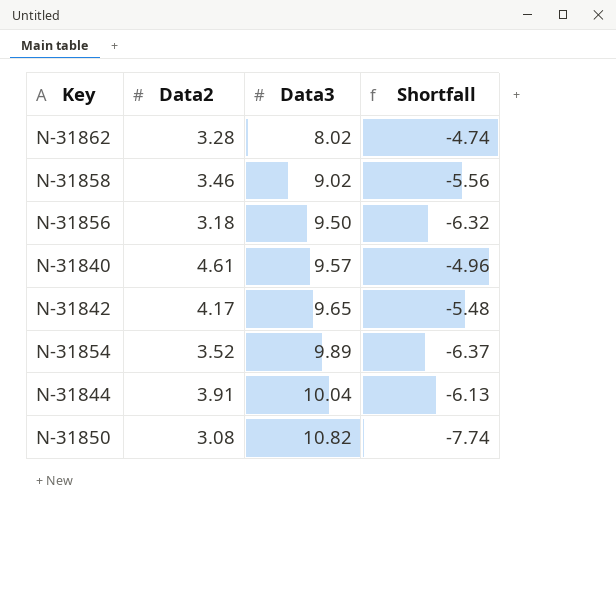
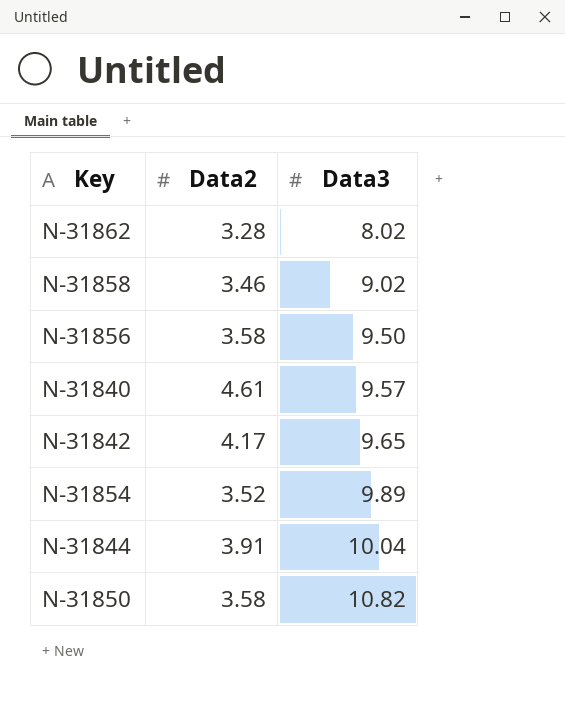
column Shortfall | formula: [Data2] - [Data3] -> none
N-31856 | Data2: 3.18 -> 3.58
N-31850 | Data2: 3.08 -> 3.58

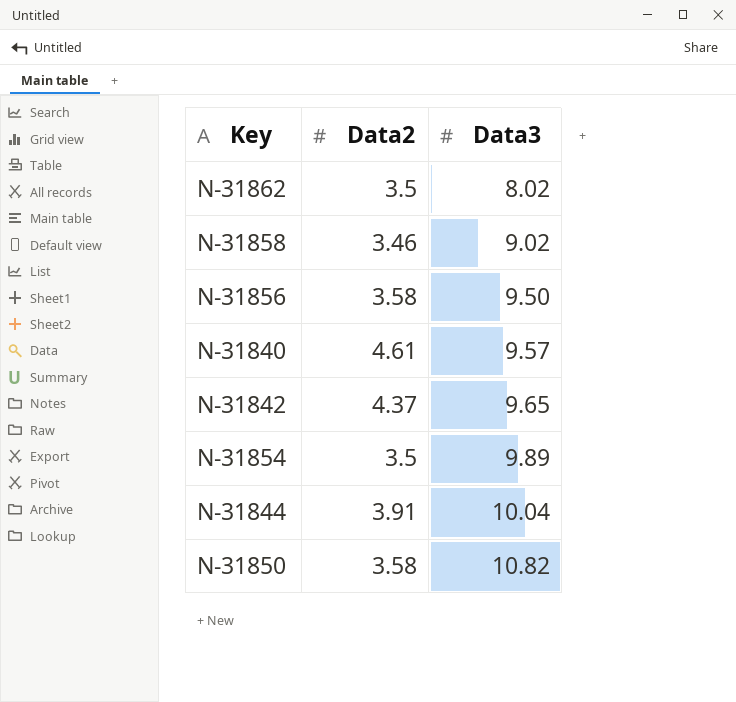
N-31862 | Data2: 3.28 -> 3.5
N-31842 | Data2: 4.17 -> 4.37
N-31854 | Data2: 3.52 -> 3.5

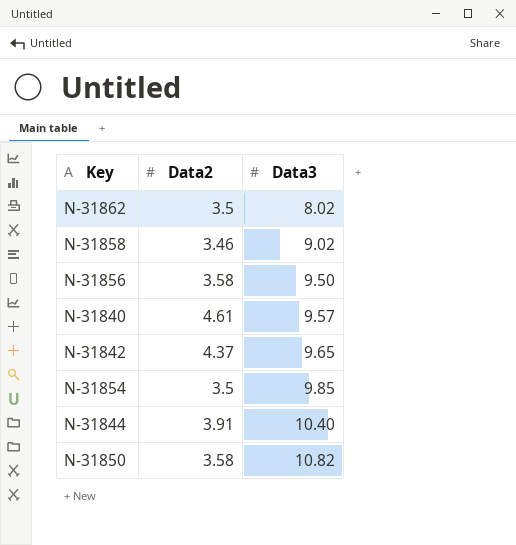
N-31854 | Data3: 9.89 -> 9.85
N-31844 | Data3: 10.04 -> 10.40

